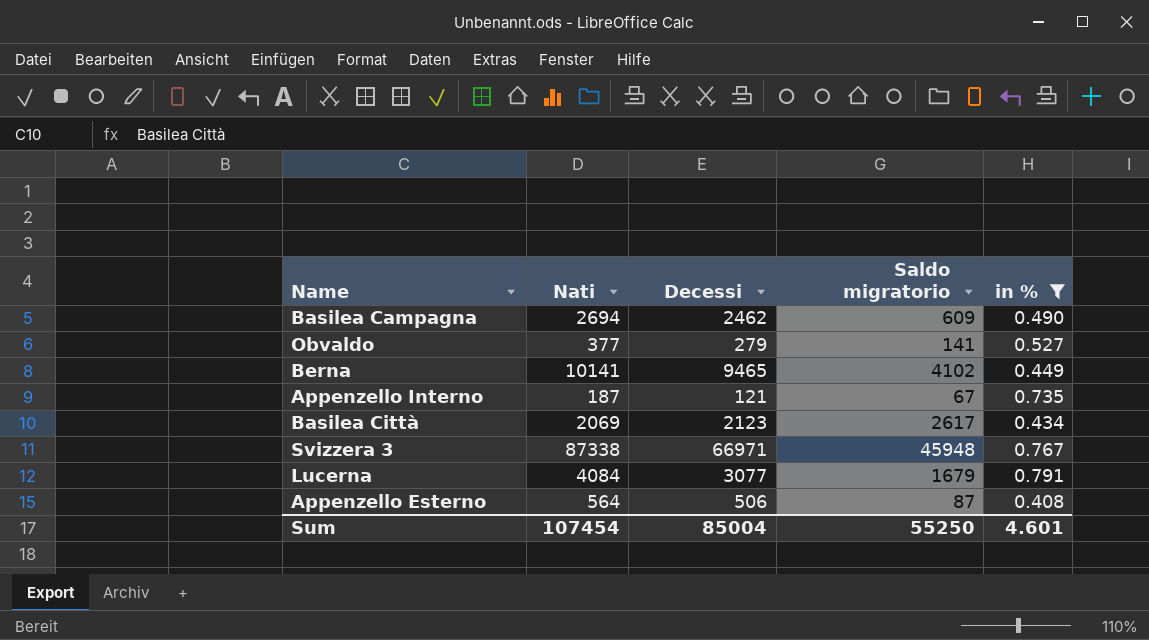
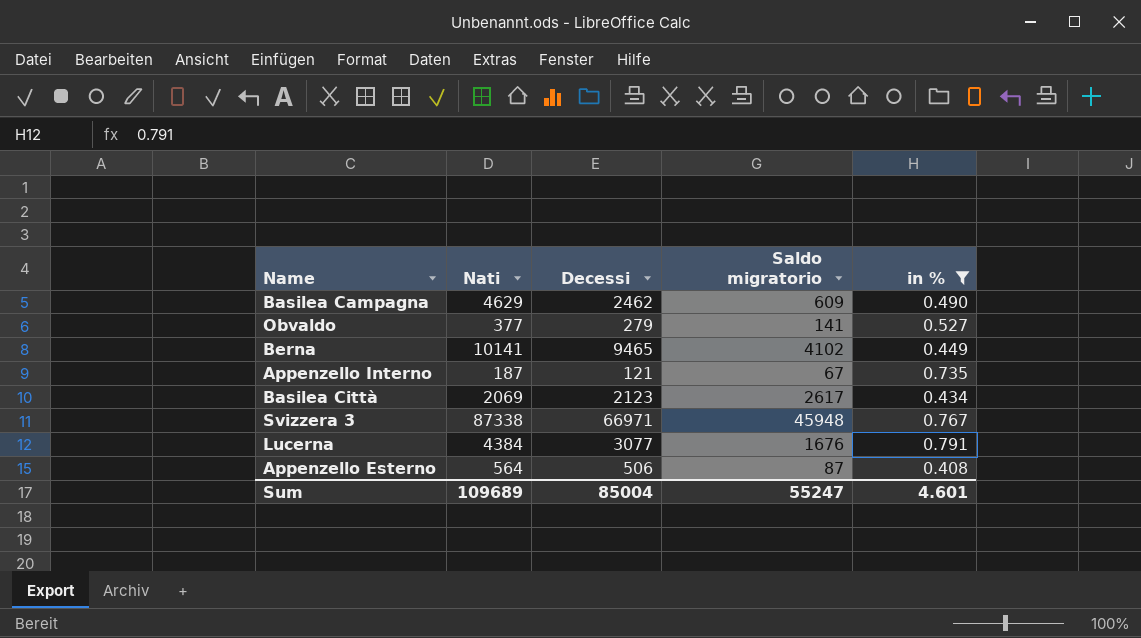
Basilea Campagna | Nati: 2694 -> 4629
Lucerna | Nati: 4084 -> 4384
Lucerna | Saldo migratorio: 1679 -> 1676
Sum | Nati: 107454 -> 109689
Sum | Saldo migratorio: 55250 -> 55247

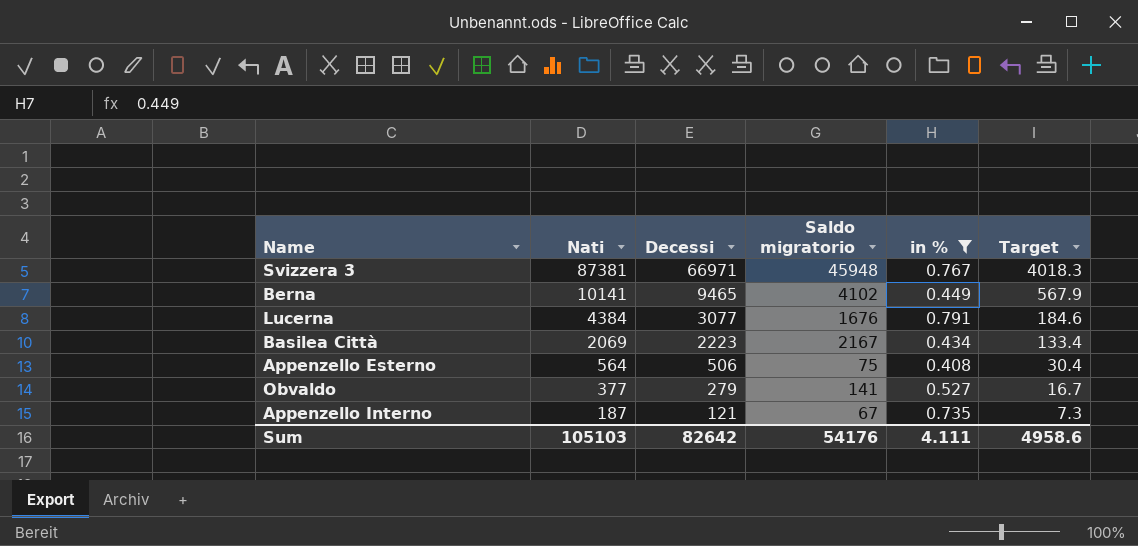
row order: none -> Nati descending
column Target | formula: none -> [Decessi] * 0.06
row Basilea Campagna: 4629 | 2462 | 609 | 0.490 -> none
Svizzera 3 | Nati: 87338 -> 87381
Basilea Città | Decessi: 2123 -> 2223
Basilea Città | Saldo migratorio: 2617 -> 2167
Appenzello Esterno | Saldo migratorio: 87 -> 75
Sum | Nati: 109689 -> 105103
Sum | Decessi: 85004 -> 82642
Sum | Saldo migratorio: 55247 -> 54176
Sum | in %: 4.601 -> 4.111

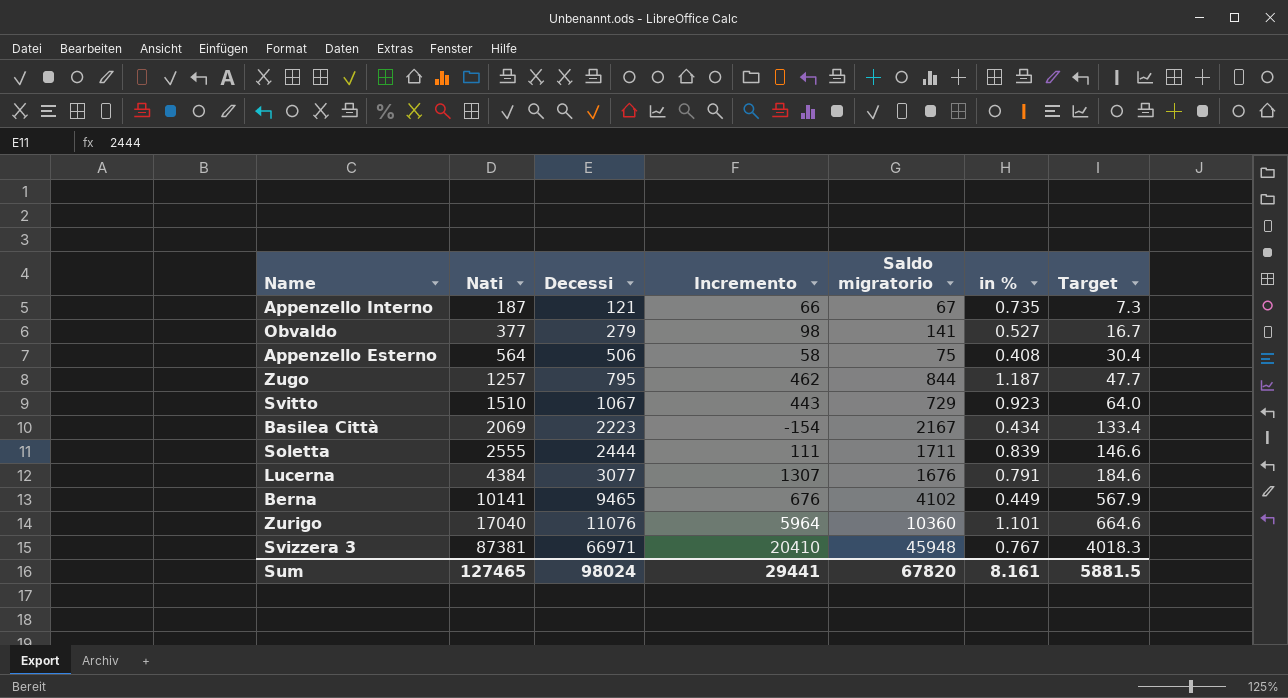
filter: in % <= 0.791 -> none
row order: Nati descending -> Nati ascending
column Incremento | formula: none -> [Nati] - [Decessi]
Sum | Nati: 105103 -> 127465
Sum | Decessi: 82642 -> 98024
Sum | Saldo migratorio: 54176 -> 67820
Sum | in %: 4.111 -> 8.161
Sum | Target: 4958.6 -> 5881.5

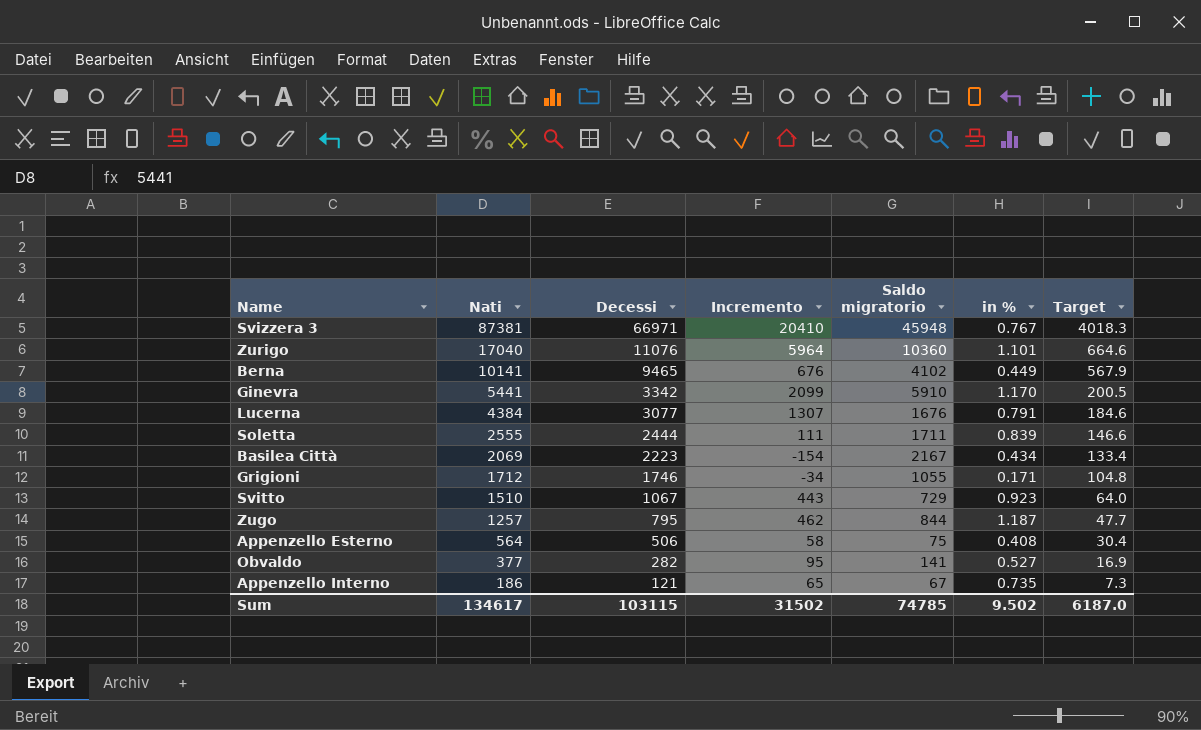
row order: Nati ascending -> Nati descending
row Ginevra: none -> 5441 | 3342 | 2099 | 5910 | 1.170 | 200.5
row Grigioni: none -> 1712 | 1746 | -34 | 1055 | 0.171 | 104.8
Obvaldo | Decessi: 279 -> 282
Obvaldo | Incremento: 98 -> 95
Obvaldo | Target: 16.7 -> 16.9
Appenzello Interno | Nati: 187 -> 186
Appenzello Interno | Incremento: 66 -> 65
Sum | Nati: 127465 -> 134617
Sum | Decessi: 98024 -> 103115
Sum | Incremento: 29441 -> 31502
Sum | Saldo migratorio: 67820 -> 74785
Sum | in %: 8.161 -> 9.502
Sum | Target: 5881.5 -> 6187.0

